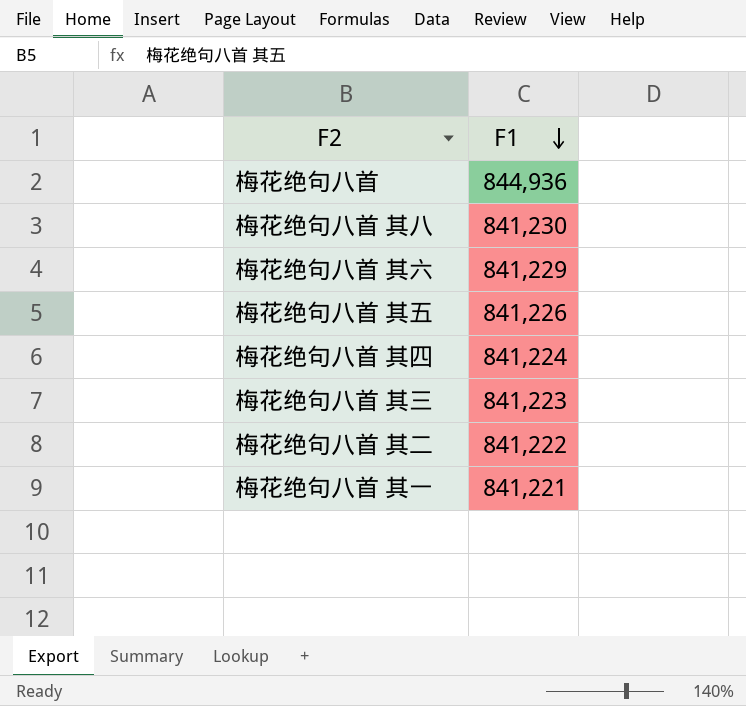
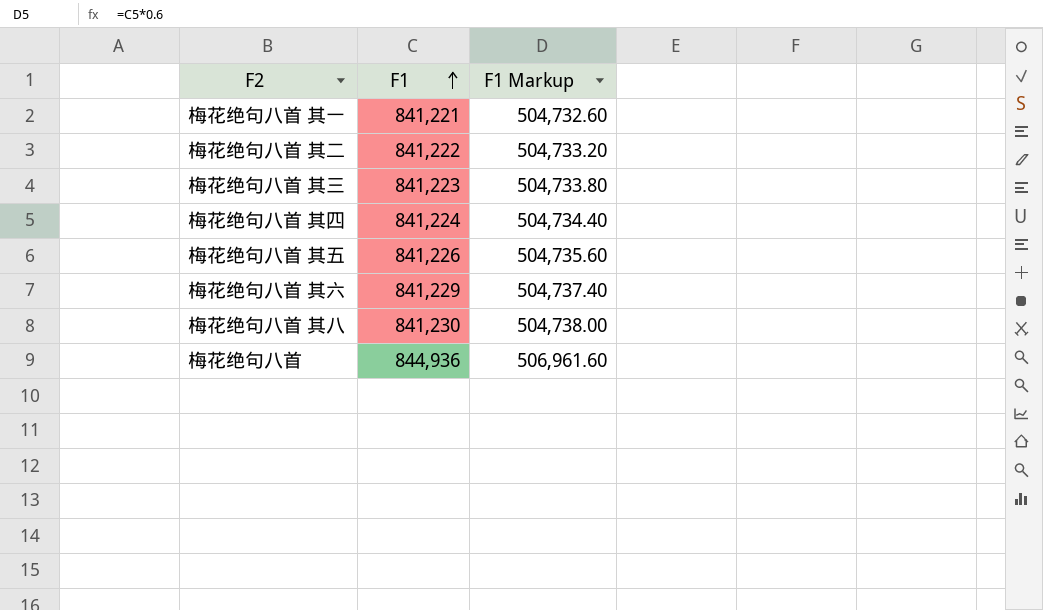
row order: F1 descending -> F1 ascending
column F1 Markup | formula: none -> [F1] * 0.6

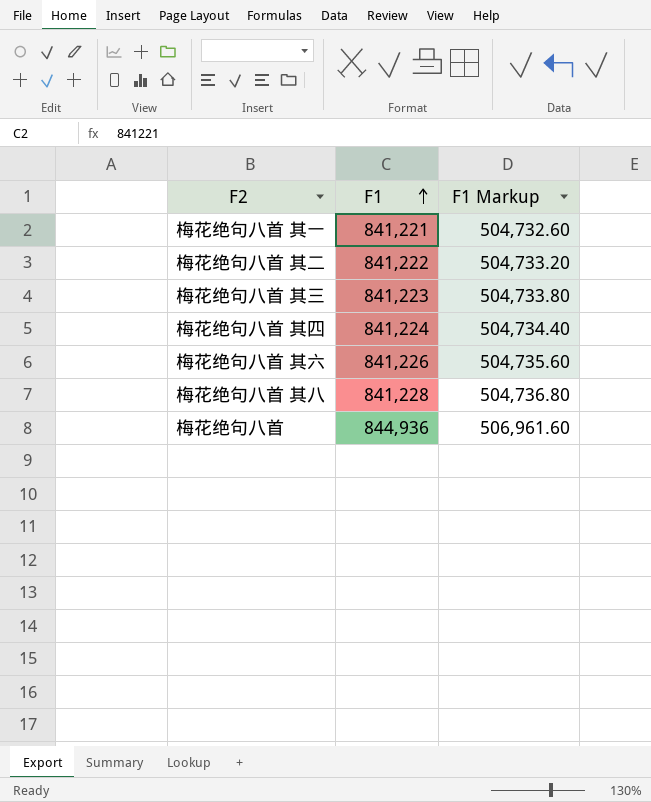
row 梅花绝句八首 其五: 841,226 | 504,735.60 -> none
梅花绝句八首 其六 | F1: 841,229 -> 841,226
梅花绝句八首 其六 | F1 Markup: 504,737.40 -> 504,735.60
梅花绝句八首 其八 | F1: 841,230 -> 841,228
梅花绝句八首 其八 | F1 Markup: 504,738.00 -> 504,736.80

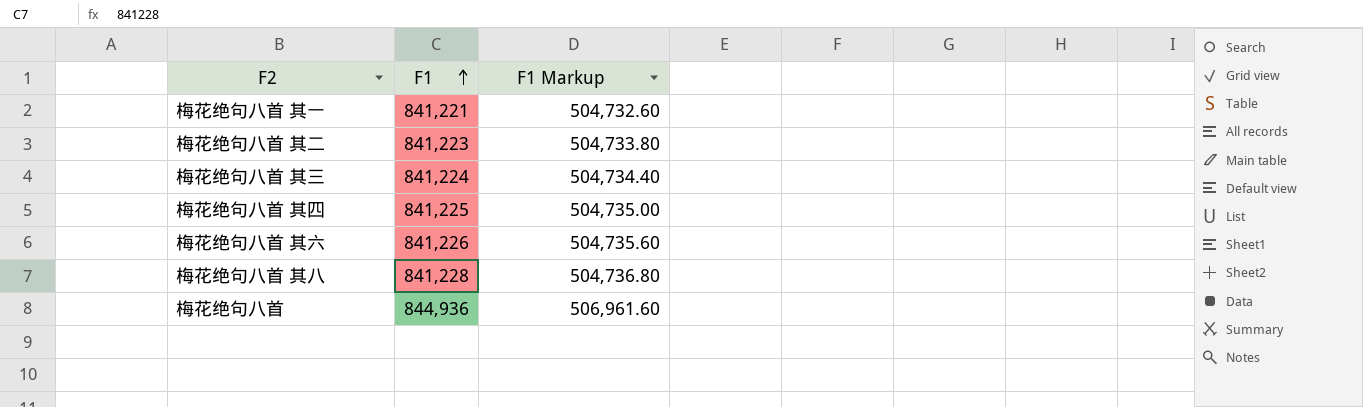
梅花绝句八首 其二 | F1: 841,222 -> 841,223
梅花绝句八首 其二 | F1 Markup: 504,733.20 -> 504,733.80
梅花绝句八首 其三 | F1: 841,223 -> 841,224
梅花绝句八首 其三 | F1 Markup: 504,733.80 -> 504,734.40
梅花绝句八首 其四 | F1: 841,224 -> 841,225
梅花绝句八首 其四 | F1 Markup: 504,734.40 -> 504,735.00

